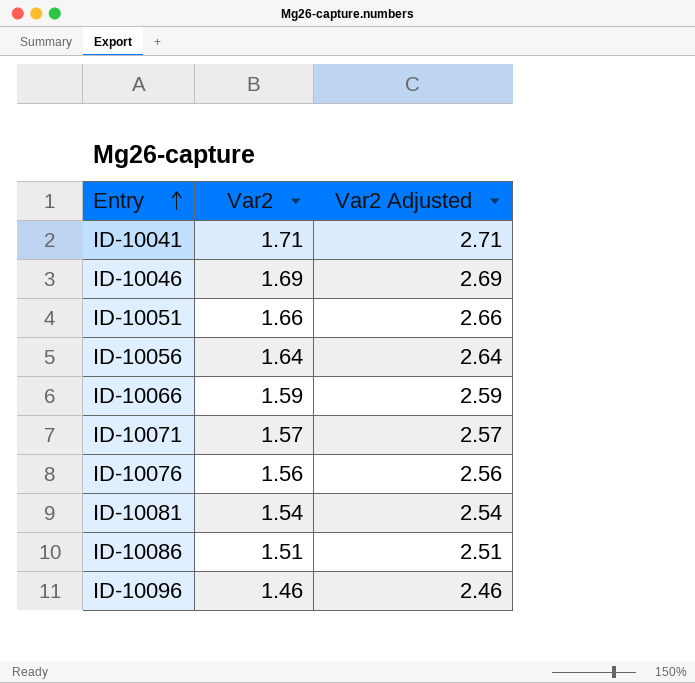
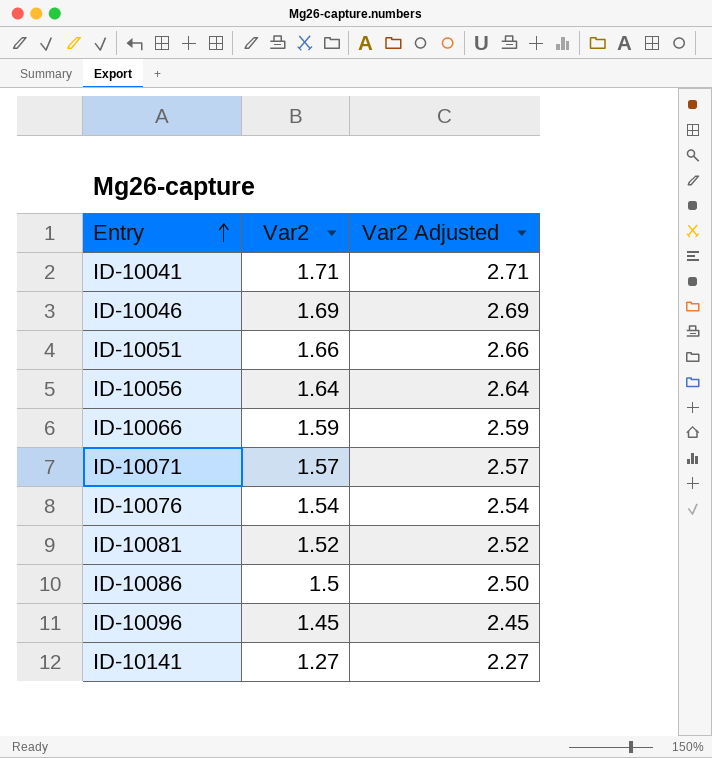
ID-10076 | Var2: 1.56 -> 1.54
ID-10076 | Var2 Adjusted: 2.56 -> 2.54
ID-10081 | Var2: 1.54 -> 1.52
ID-10081 | Var2 Adjusted: 2.54 -> 2.52
ID-10086 | Var2: 1.51 -> 1.5
ID-10086 | Var2 Adjusted: 2.51 -> 2.50
ID-10096 | Var2: 1.46 -> 1.45
ID-10096 | Var2 Adjusted: 2.46 -> 2.45
row ID-10141: none -> 1.27 | 2.27

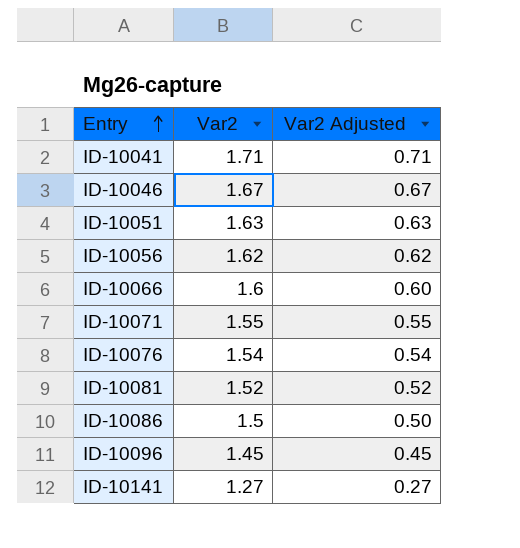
column Var2 Adjusted | formula: [Var2] + 1 -> [Var2] - 1
ID-10046 | Var2: 1.69 -> 1.67
ID-10051 | Var2: 1.66 -> 1.63
ID-10056 | Var2: 1.64 -> 1.62
ID-10066 | Var2: 1.59 -> 1.6
ID-10071 | Var2: 1.57 -> 1.55

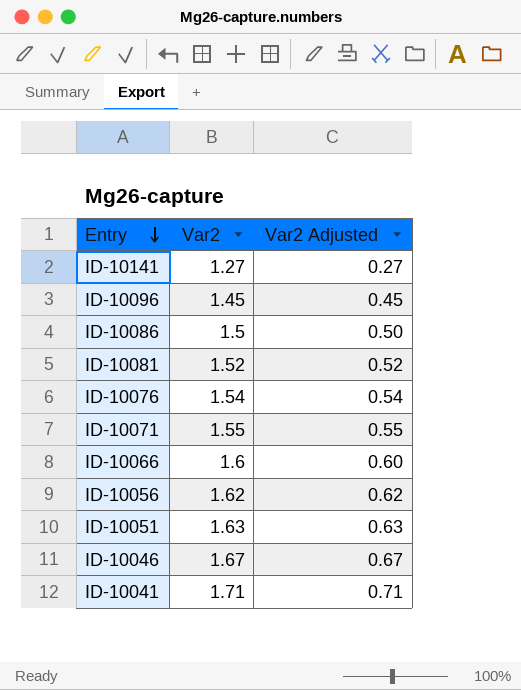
row order: Entry ascending -> Entry descending

